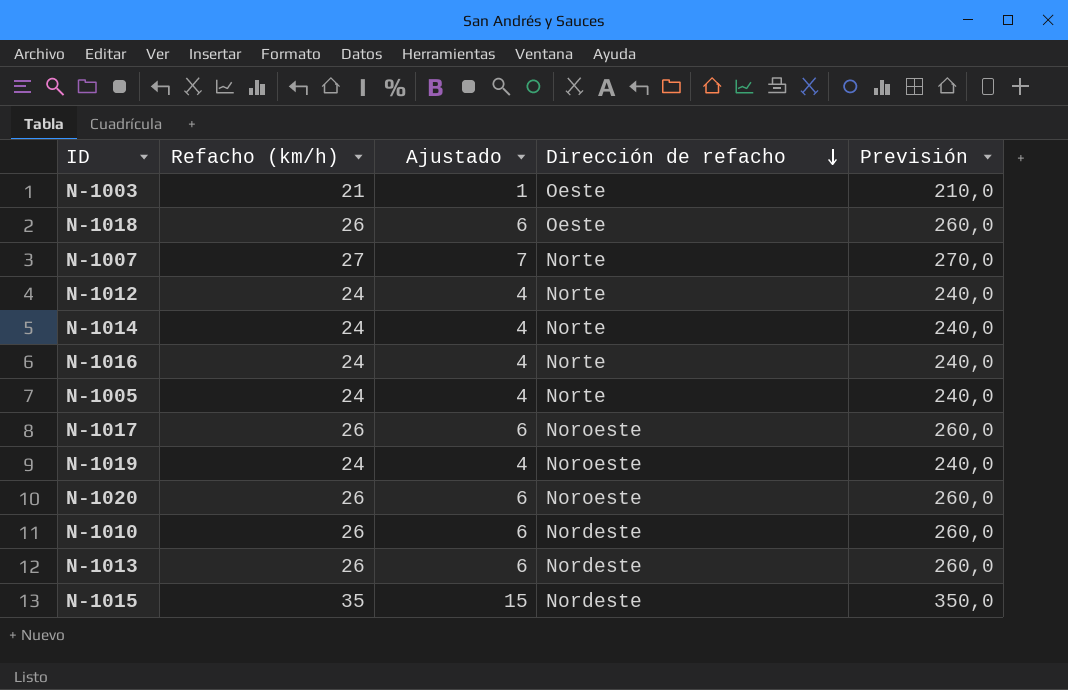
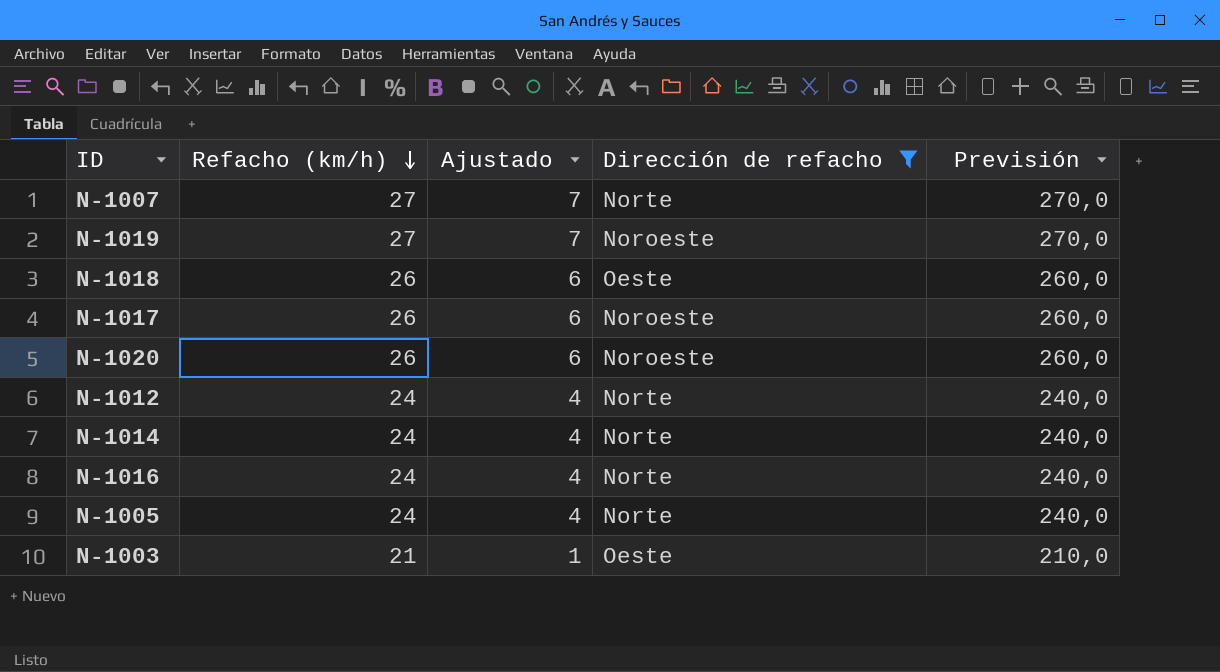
filter: none -> Dirección de refacho != Nordeste
row order: Dirección de refacho descending -> Refacho (km/h) descending
N-1019 | Refacho (km/h): 24 -> 27
N-1019 | Ajustado: 4 -> 7
N-1019 | Previsión: 240,0 -> 270,0

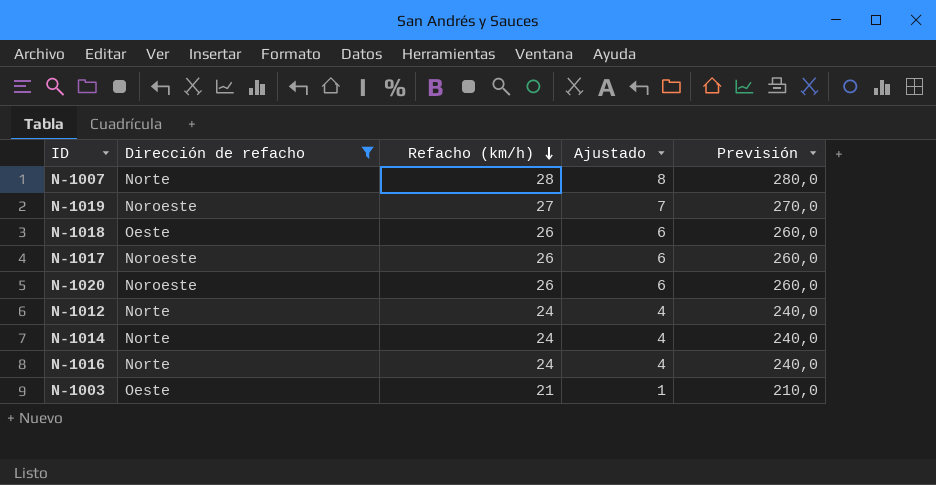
column Dirección de refacho | position: 4 -> 2
row N-1005: 24 | 4 | Norte | 240,0 -> none
N-1007 | Refacho (km/h): 27 -> 28
N-1007 | Ajustado: 7 -> 8
N-1007 | Previsión: 270,0 -> 280,0

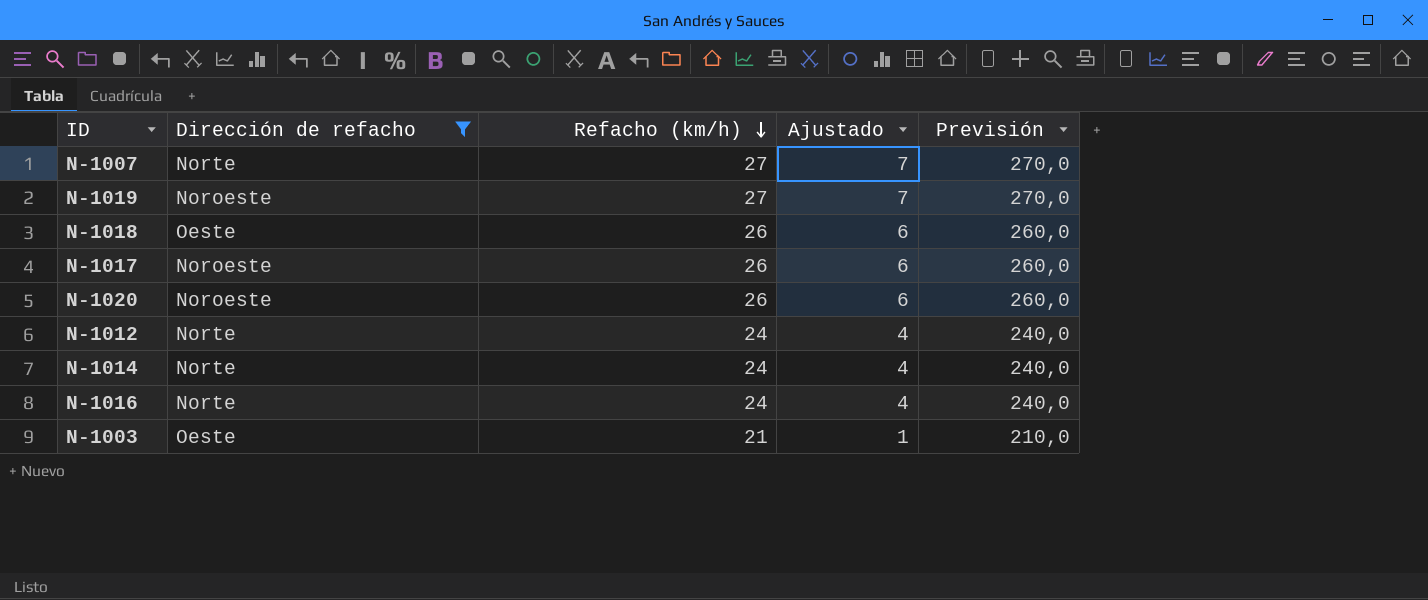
N-1007 | Refacho (km/h): 28 -> 27
N-1007 | Ajustado: 8 -> 7
N-1007 | Previsión: 280,0 -> 270,0

